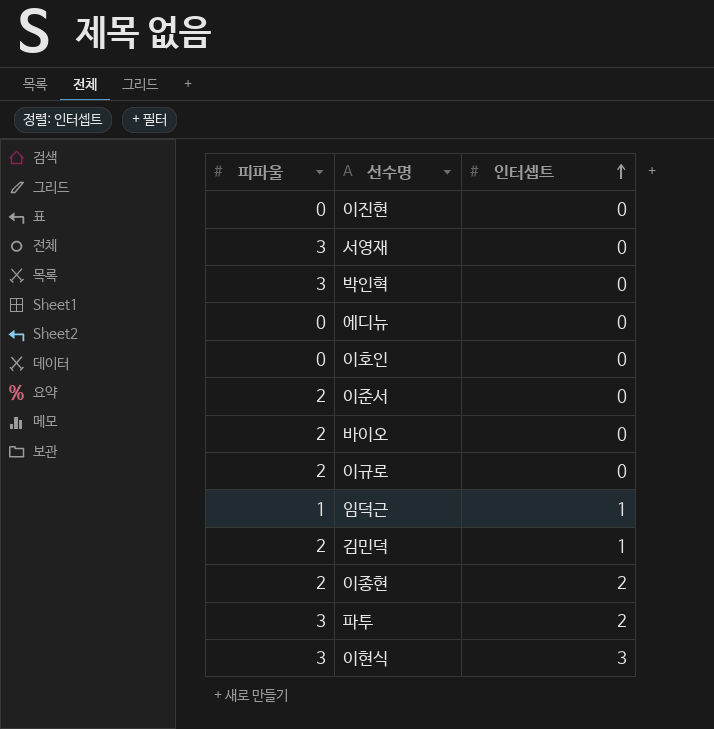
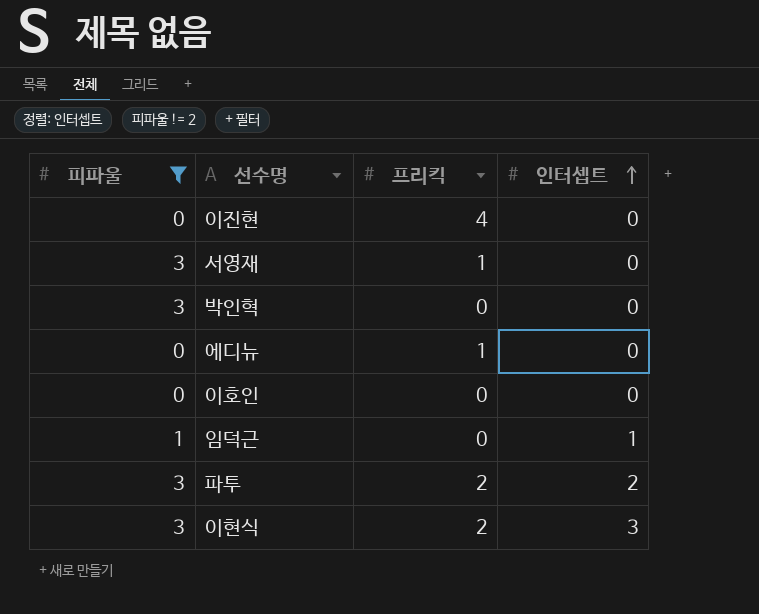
filter: none -> 피파울 != 2
column 프리킥 | position: none -> 3

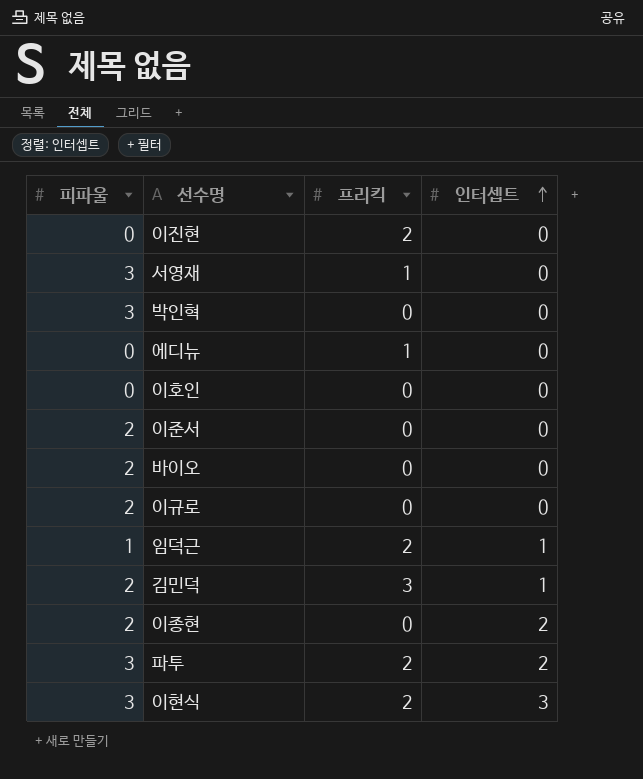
filter: 피파울 != 2 -> none
이진현 | 프리킥: 4 -> 2
임덕근 | 프리킥: 0 -> 2

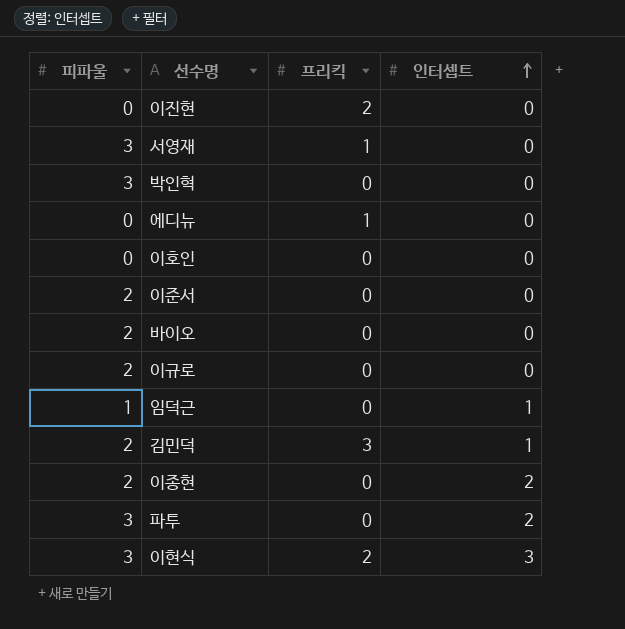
임덕근 | 프리킥: 2 -> 0
파투 | 프리킥: 2 -> 0

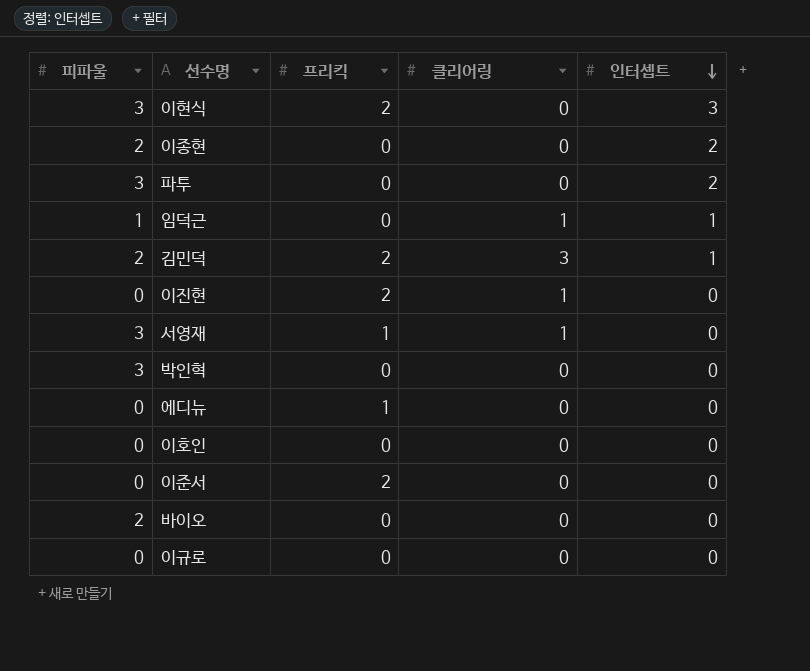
row order: 인터셉트 ascending -> 인터셉트 descending
column 클리어링 | position: none -> 4
김민덕 | 프리킥: 3 -> 2
이준서 | 피파울: 2 -> 0
이준서 | 프리킥: 0 -> 2
이규로 | 피파울: 2 -> 0

